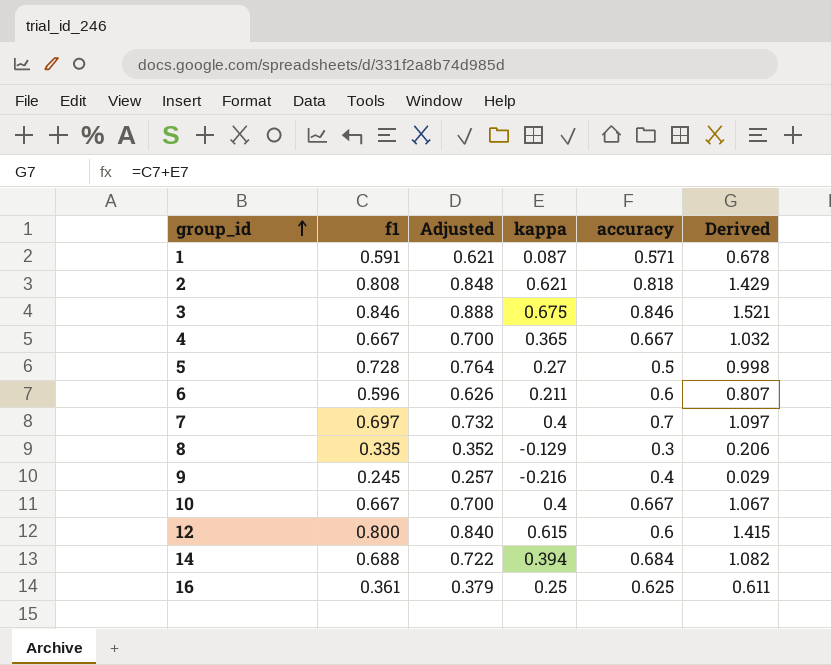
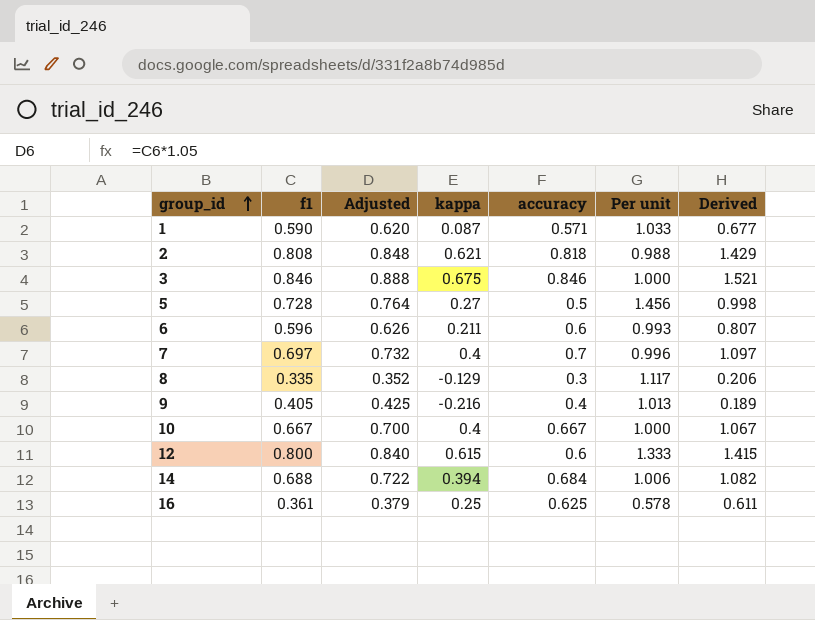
column Per unit | formula: none -> [f1] / [accuracy]
row 4: 0.667 | 0.700 | 0.365 | 0.667 | 1.032 -> none
1 | f1: 0.591 -> 0.590
1 | Adjusted: 0.621 -> 0.620
1 | Derived: 0.678 -> 0.677
9 | f1: 0.245 -> 0.405
9 | Adjusted: 0.257 -> 0.425
9 | Derived: 0.029 -> 0.189

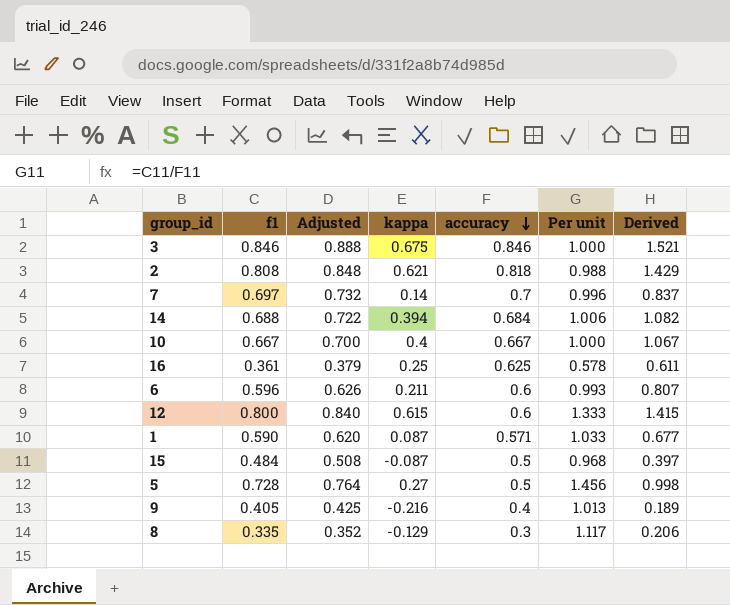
row order: group_id ascending -> accuracy descending
7 | kappa: 0.4 -> 0.14
7 | Derived: 1.097 -> 0.837
row 15: none -> 0.484 | 0.508 | -0.087 | 0.5 | 0.968 | 0.397

